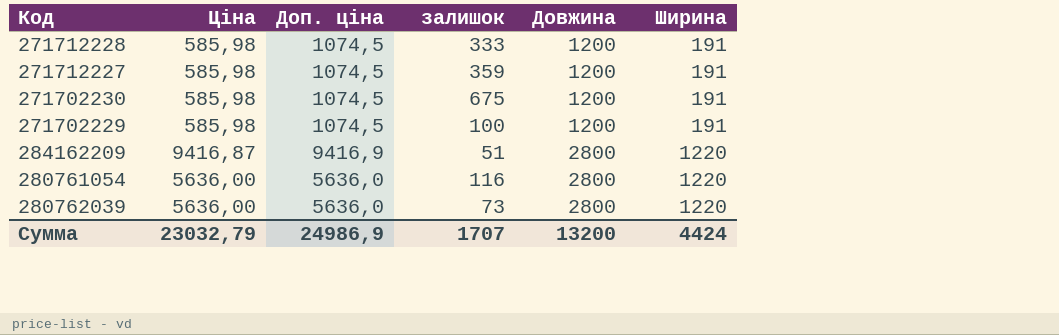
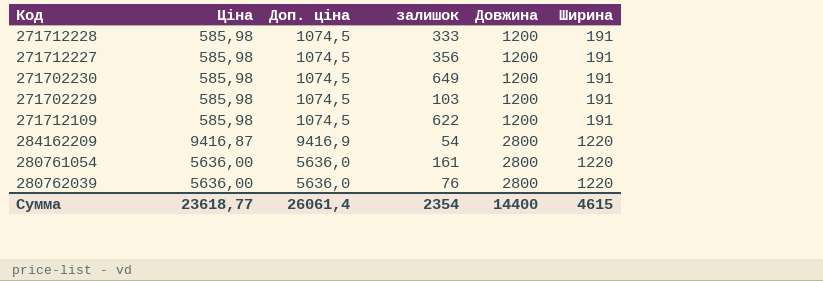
271712227 | залишок: 359 -> 356
271702230 | залишок: 675 -> 649
271702229 | залишок: 100 -> 103
row 271712109: none -> 585,98 | 1074,5 | 622 | 1200 | 191
284162209 | залишок: 51 -> 54
280761054 | залишок: 116 -> 161
280762039 | залишок: 73 -> 76
Сумма | Ціна: 23032,79 -> 23618,77
Сумма | Доп. ціна: 24986,9 -> 26061,4
Сумма | залишок: 1707 -> 2354
Сумма | Довжина: 13200 -> 14400
Сумма | Ширина: 4424 -> 4615

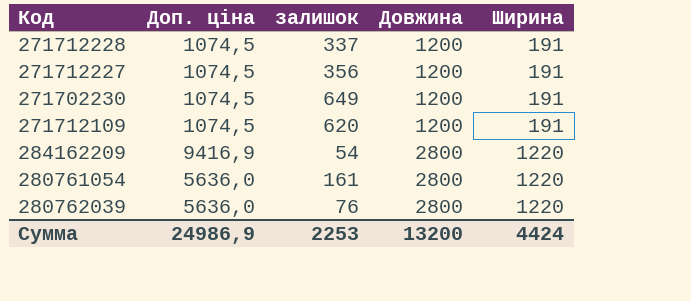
column Ціна | position: 2 -> none
row 271702229: 585,98 | 1074,5 | 103 | 1200 | 191 -> none
271712228 | залишок: 333 -> 337
271712109 | залишок: 622 -> 620
Сумма | Доп. ціна: 26061,4 -> 24986,9
Сумма | залишок: 2354 -> 2253
Сумма | Довжина: 14400 -> 13200
Сумма | Ширина: 4615 -> 4424

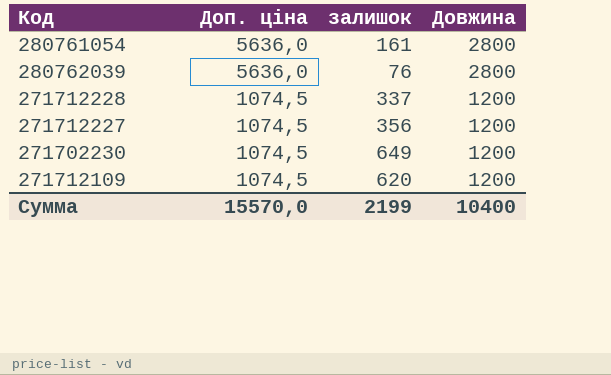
row order: Довжина ascending -> Доп. ціна descending
column Ширина | position: 5 -> none
row 284162209: 9416,9 | 54 | 2800 | 1220 -> none
Сумма | Доп. ціна: 24986,9 -> 15570,0
Сумма | залишок: 2253 -> 2199
Сумма | Довжина: 13200 -> 10400

